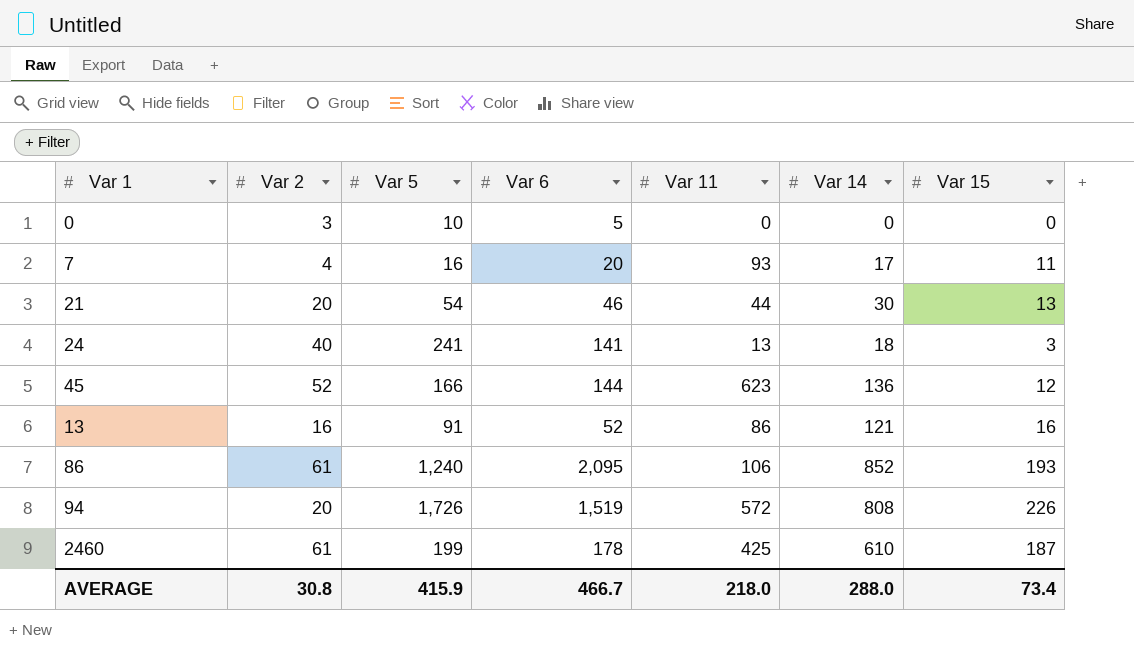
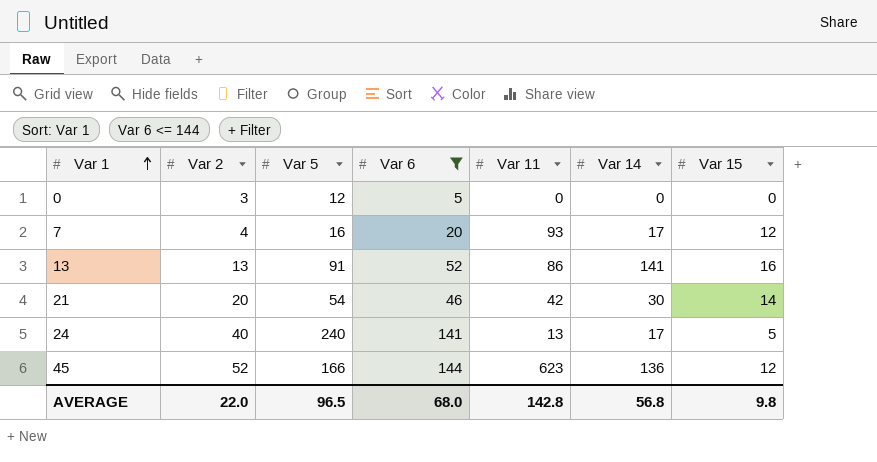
filter: none -> Var 6 <= 144
row order: none -> Var 1 ascending
0 | Var 5: 10 -> 12
7 | Var 15: 11 -> 12
13 | Var 2: 16 -> 13
13 | Var 14: 121 -> 141
21 | Var 11: 44 -> 42
21 | Var 15: 13 -> 14
24 | Var 5: 241 -> 240
24 | Var 14: 18 -> 17
24 | Var 15: 3 -> 5
AVERAGE | Var 2: 30.8 -> 22.0
AVERAGE | Var 5: 415.9 -> 96.5
AVERAGE | Var 6: 466.7 -> 68.0
AVERAGE | Var 11: 218.0 -> 142.8
AVERAGE | Var 14: 288.0 -> 56.8
AVERAGE | Var 15: 73.4 -> 9.8

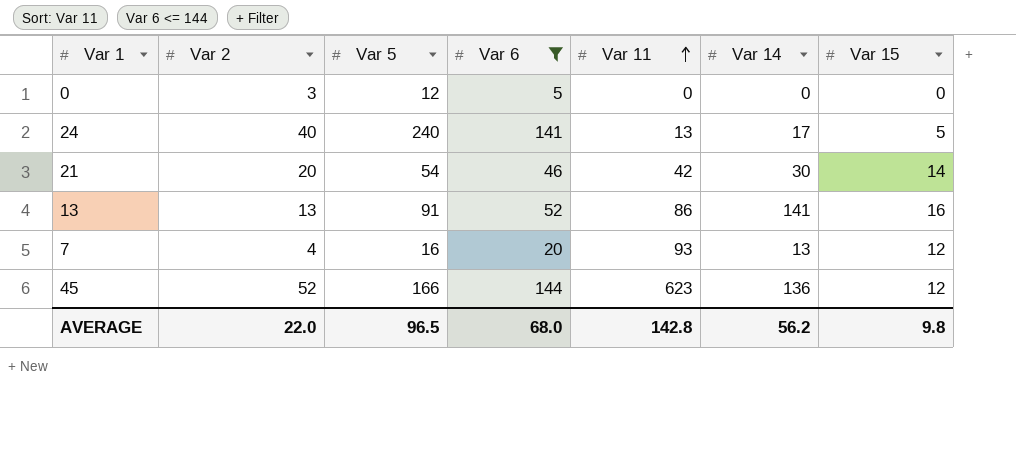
row order: Var 1 ascending -> Var 11 ascending
7 | Var 14: 17 -> 13
AVERAGE | Var 14: 56.8 -> 56.2

